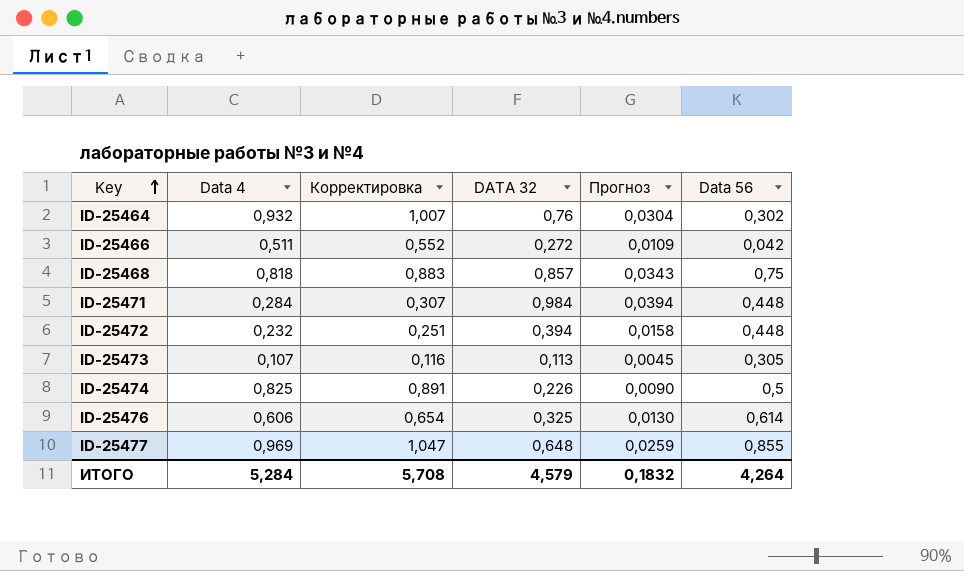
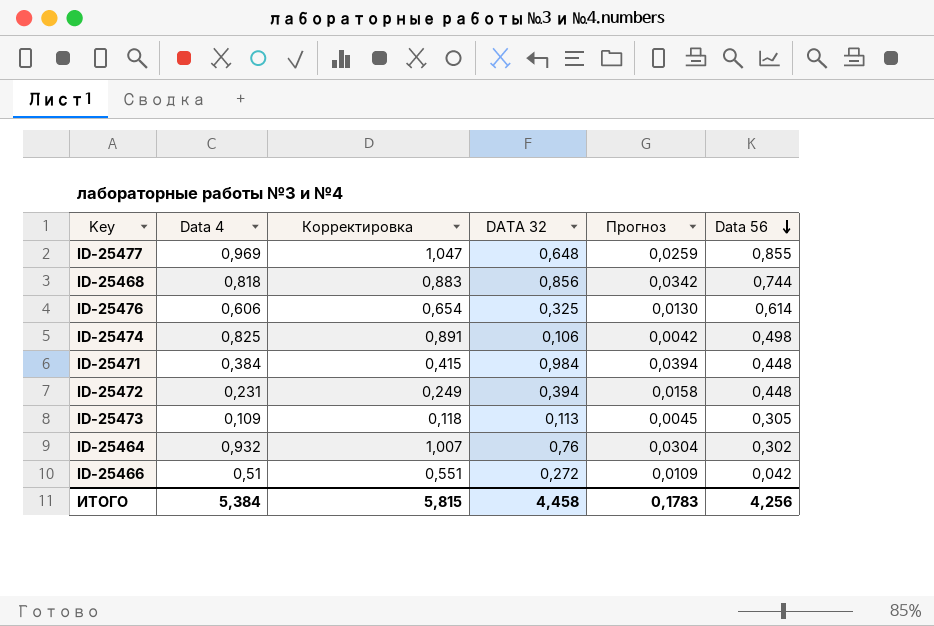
row order: Key ascending -> Data 56 descending
ID-25468 | DATA 32: 0,857 -> 0,856
ID-25468 | Прогноз: 0,0343 -> 0,0342
ID-25468 | Data 56: 0,75 -> 0,744
ID-25474 | DATA 32: 0,226 -> 0,106
ID-25474 | Прогноз: 0,0090 -> 0,0042
ID-25474 | Data 56: 0,5 -> 0,498
ID-25471 | Data 4: 0,284 -> 0,384
ID-25471 | Корректировка: 0,307 -> 0,415
ID-25472 | Data 4: 0,232 -> 0,231
ID-25472 | Корректировка: 0,251 -> 0,249
ID-25473 | Data 4: 0,107 -> 0,109
ID-25473 | Корректировка: 0,116 -> 0,118
ID-25466 | Data 4: 0,511 -> 0,51
ID-25466 | Корректировка: 0,552 -> 0,551
ИТОГО | Data 4: 5,284 -> 5,384
ИТОГО | Корректировка: 5,708 -> 5,815
ИТОГО | DATA 32: 4,579 -> 4,458
ИТОГО | Прогноз: 0,1832 -> 0,1783
ИТОГО | Data 56: 4,264 -> 4,256

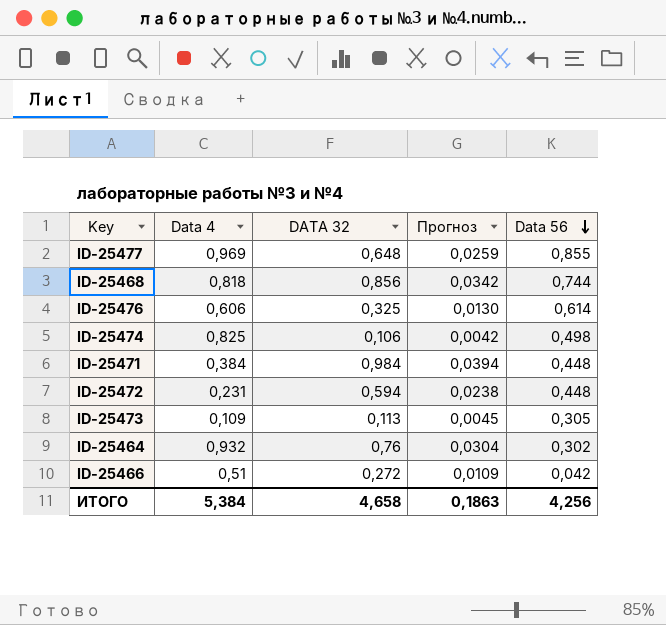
column Корректировка | formula: [Data 4] * 1,08 -> none
ID-25472 | DATA 32: 0,394 -> 0,594
ID-25472 | Прогноз: 0,0158 -> 0,0238
ИТОГО | DATA 32: 4,458 -> 4,658
ИТОГО | Прогноз: 0,1783 -> 0,1863

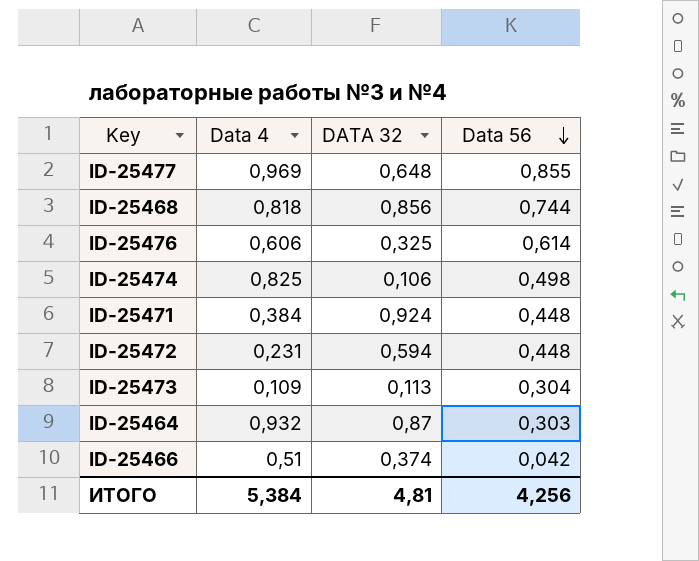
column Прогноз | formula: [DATA 32] * 0,04 -> none
ID-25471 | DATA 32: 0,984 -> 0,924
ID-25473 | Data 56: 0,305 -> 0,304
ID-25464 | DATA 32: 0,76 -> 0,87
ID-25464 | Data 56: 0,302 -> 0,303
ID-25466 | DATA 32: 0,272 -> 0,374
ИТОГО | DATA 32: 4,658 -> 4,81

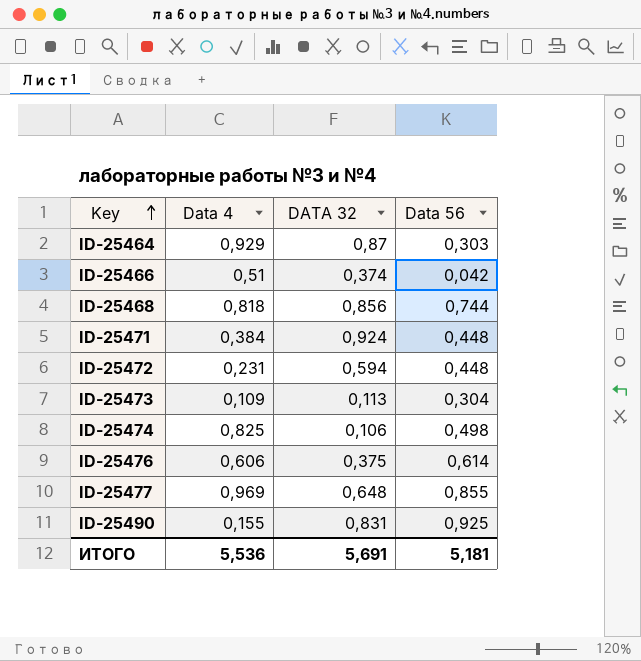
row order: Data 56 descending -> Key ascending
ID-25464 | Data 4: 0,932 -> 0,929
ID-25476 | DATA 32: 0,325 -> 0,375
row ID-25490: none -> 0,155 | 0,831 | 0,925
ИТОГО | Data 4: 5,384 -> 5,536
ИТОГО | DATA 32: 4,81 -> 5,691
ИТОГО | Data 56: 4,256 -> 5,181

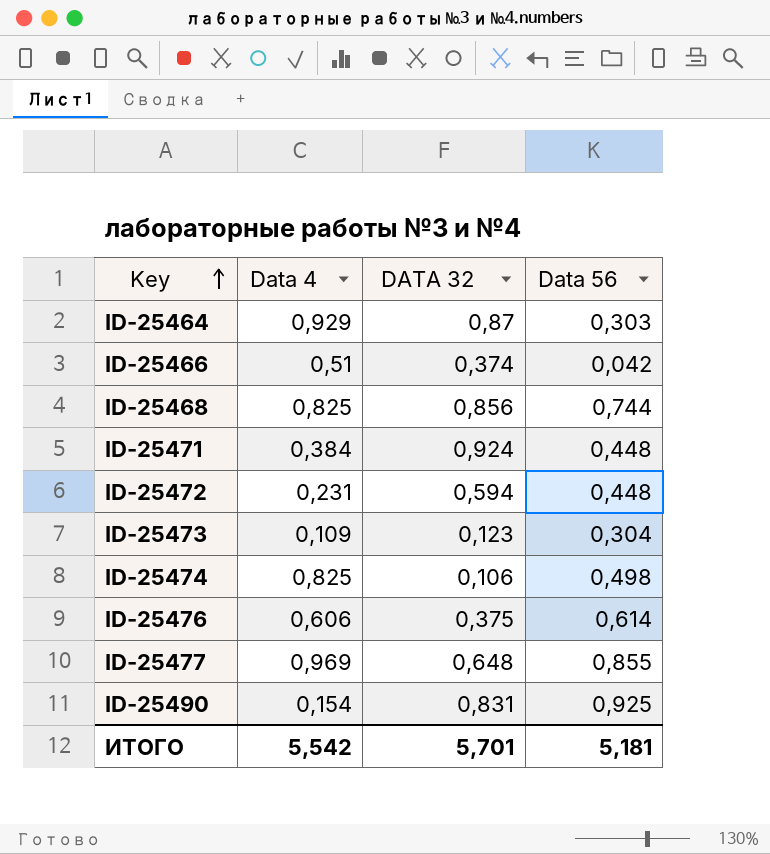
ID-25468 | Data 4: 0,818 -> 0,825
ID-25473 | DATA 32: 0,113 -> 0,123
ID-25490 | Data 4: 0,155 -> 0,154
ИТОГО | Data 4: 5,536 -> 5,542
ИТОГО | DATA 32: 5,691 -> 5,701

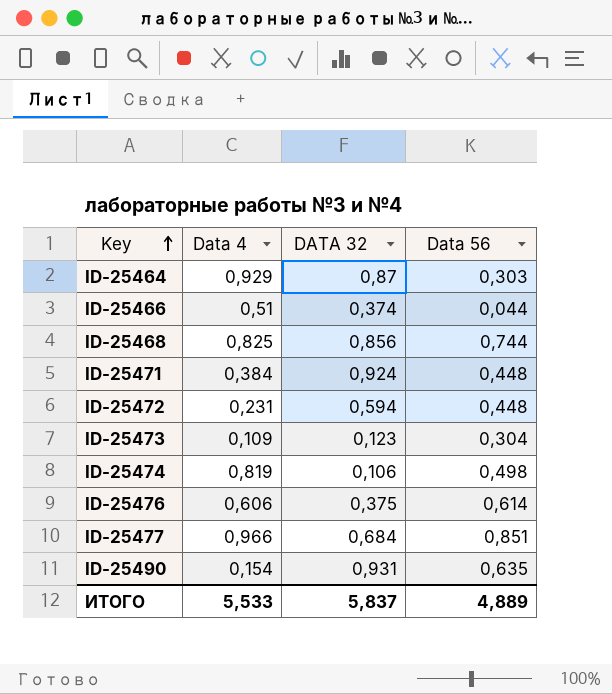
ID-25466 | Data 56: 0,042 -> 0,044
ID-25474 | Data 4: 0,825 -> 0,819
ID-25477 | Data 4: 0,969 -> 0,966
ID-25477 | DATA 32: 0,648 -> 0,684
ID-25477 | Data 56: 0,855 -> 0,851
ID-25490 | DATA 32: 0,831 -> 0,931
ID-25490 | Data 56: 0,925 -> 0,635
ИТОГО | Data 4: 5,542 -> 5,533
ИТОГО | DATA 32: 5,701 -> 5,837
ИТОГО | Data 56: 5,181 -> 4,889

